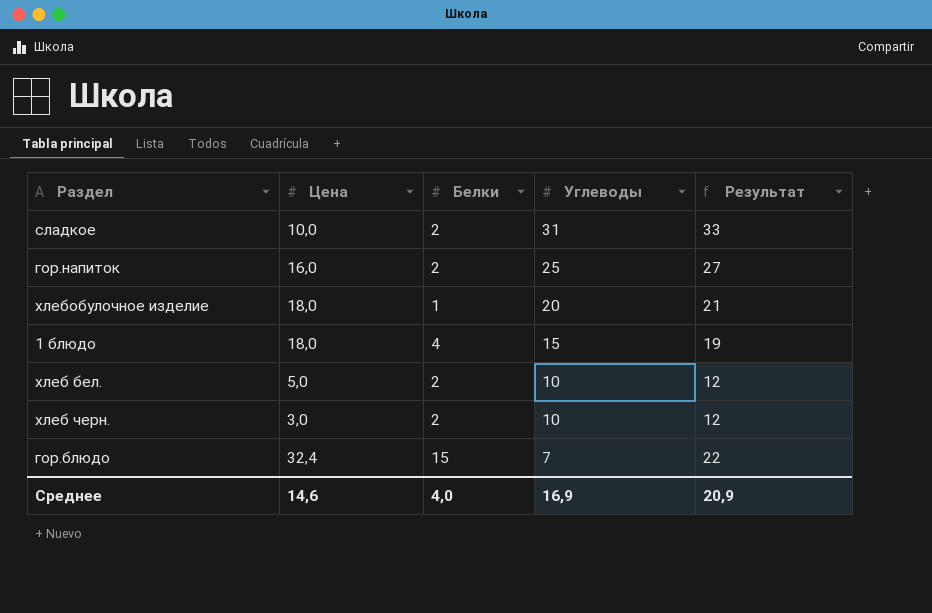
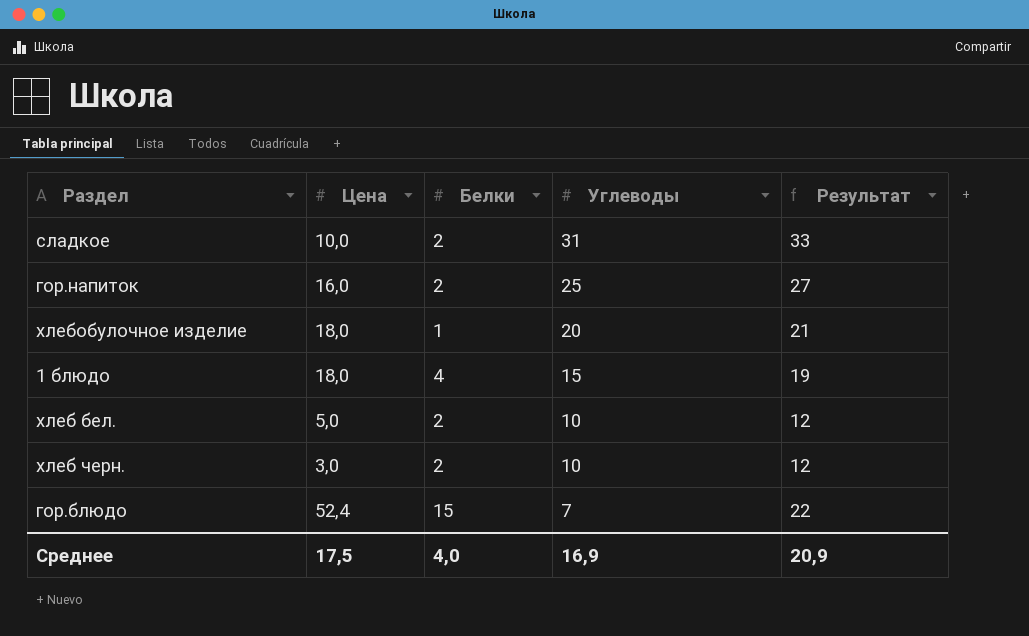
гор.блюдо | Цена: 32,4 -> 52,4
Среднее | Цена: 14,6 -> 17,5

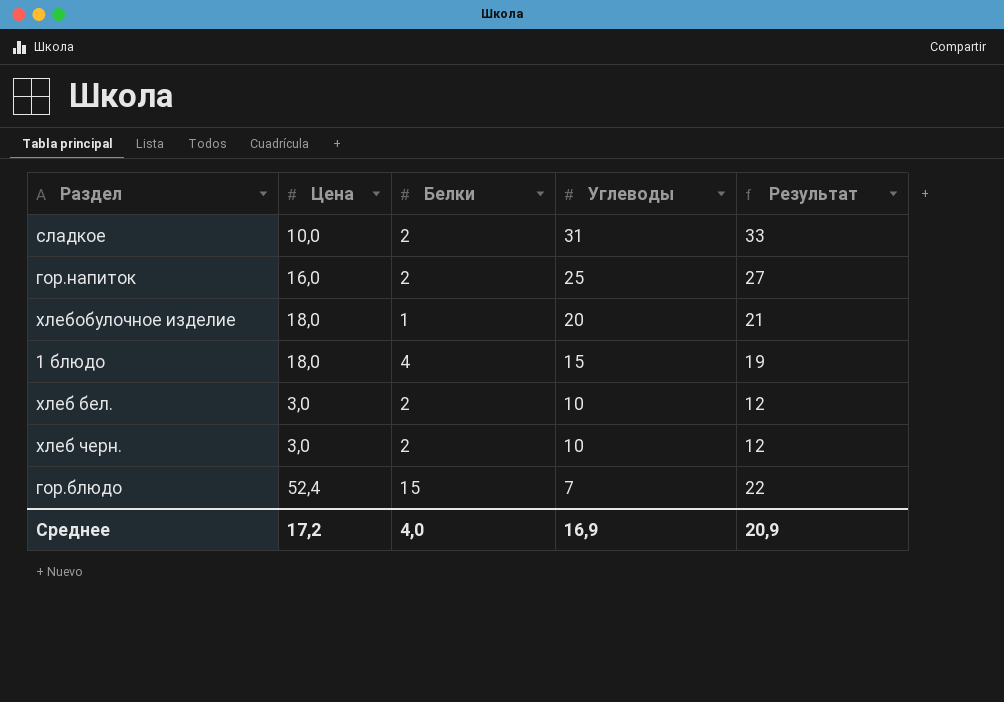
хлеб бел. | Цена: 5,0 -> 3,0
Среднее | Цена: 17,5 -> 17,2

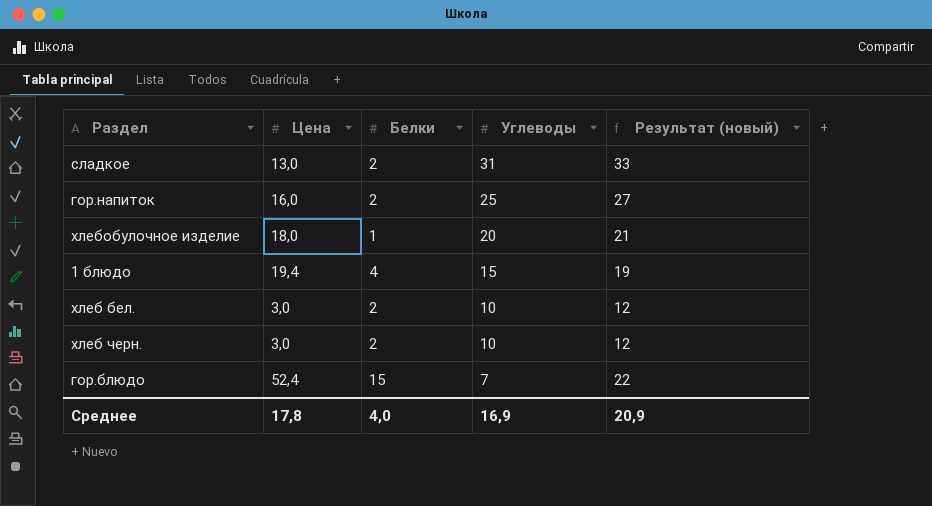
column name: Результат -> Результат (новый)
сладкое | Цена: 10,0 -> 13,0
1 блюдо | Цена: 18,0 -> 19,4
Среднее | Цена: 17,2 -> 17,8

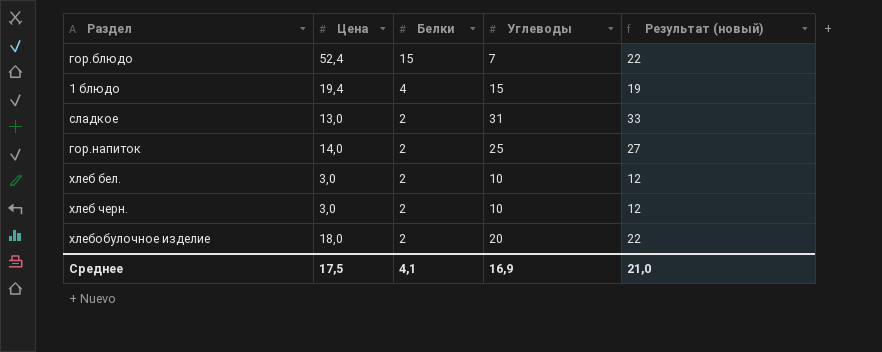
row order: Углеводы descending -> Белки descending
гор.напиток | Цена: 16,0 -> 14,0
хлебобулочное изделие | Белки: 1 -> 2
хлебобулочное изделие | Результат (новый): 21 -> 22
Среднее | Цена: 17,8 -> 17,5
Среднее | Белки: 4,0 -> 4,1
Среднее | Результат (новый): 20,9 -> 21,0

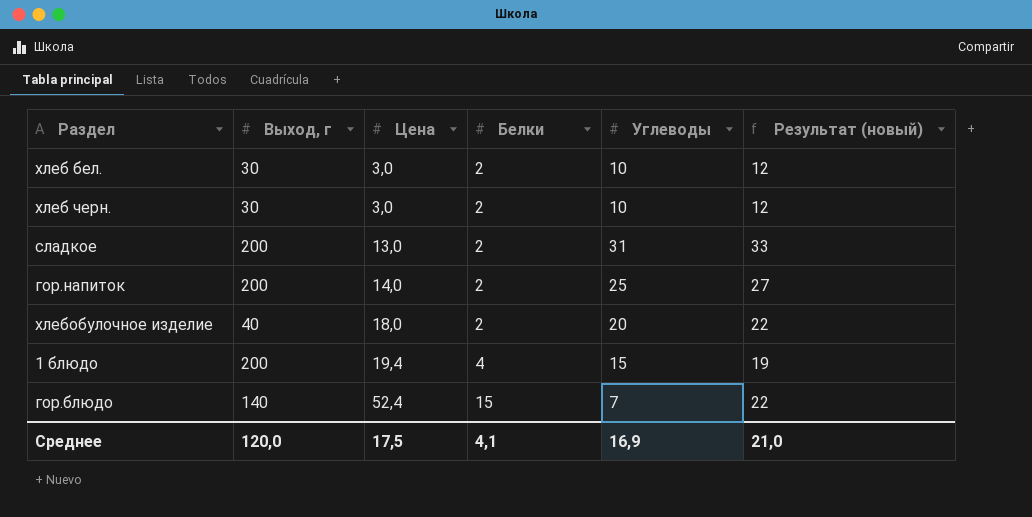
row order: Белки descending -> Цена ascending
column Выход, г | position: none -> 2

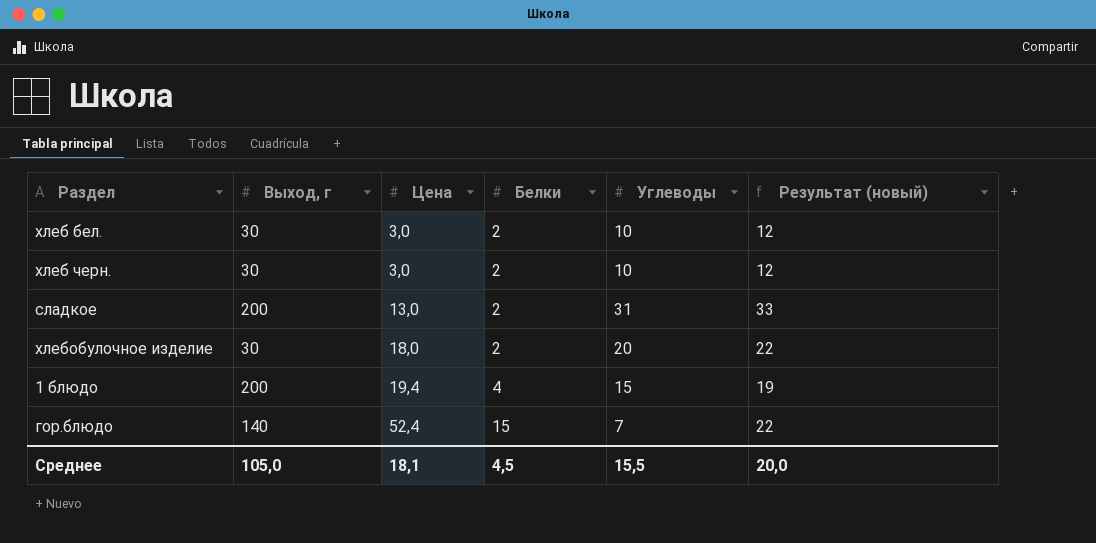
row гор.напиток: 200 | 14,0 | 2 | 25 | 27 -> none
хлебобулочное изделие | Выход, г: 40 -> 30
Среднее | Выход, г: 120,0 -> 105,0
Среднее | Цена: 17,5 -> 18,1
Среднее | Белки: 4,1 -> 4,5
Среднее | Углеводы: 16,9 -> 15,5
Среднее | Результат (новый): 21,0 -> 20,0

